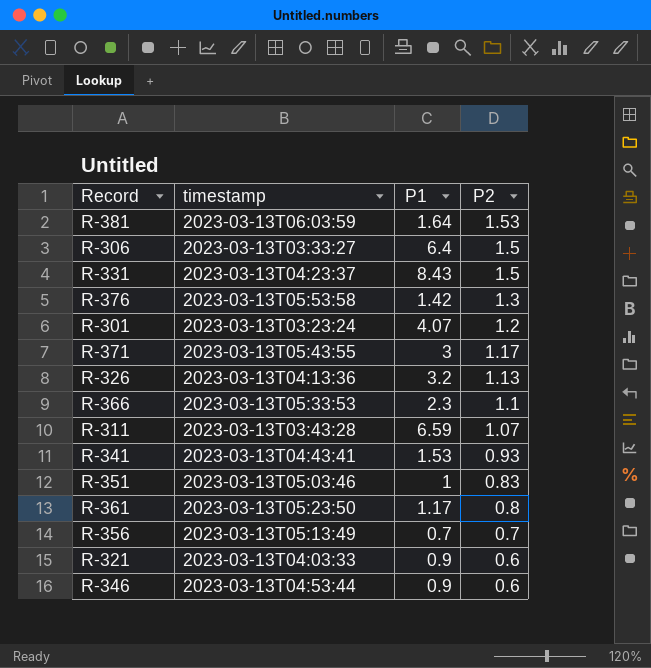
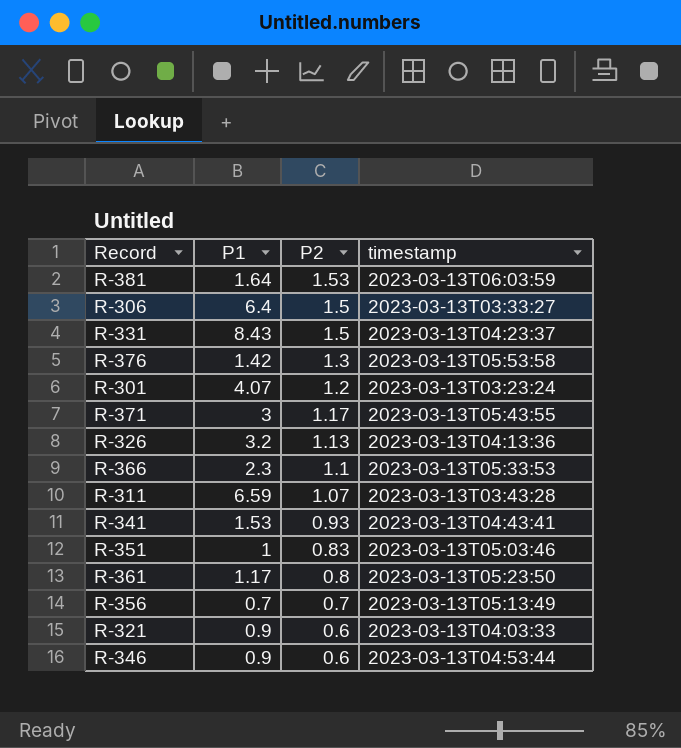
column timestamp | position: 2 -> 4

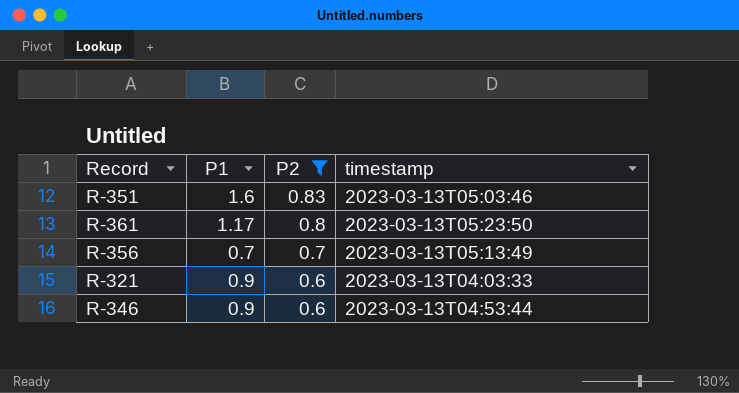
filter: none -> P2 <= 0.83
R-351 | P1: 1 -> 1.6

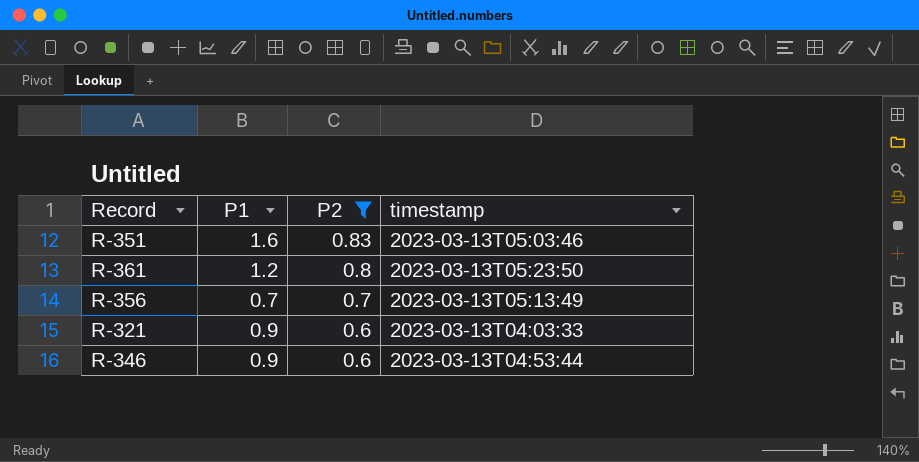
R-361 | P1: 1.17 -> 1.2

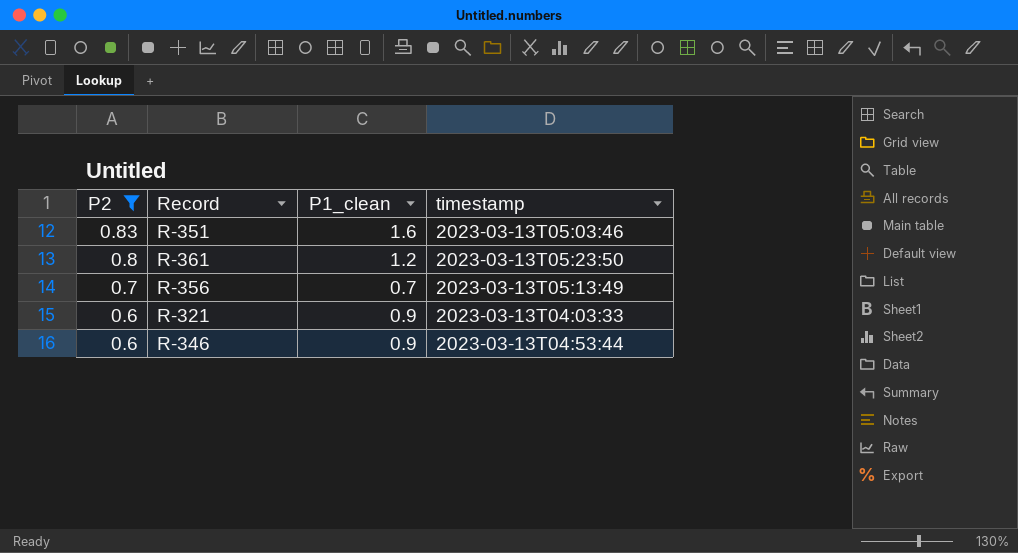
column P2 | position: 3 -> 1
column name: P1 -> P1_clean

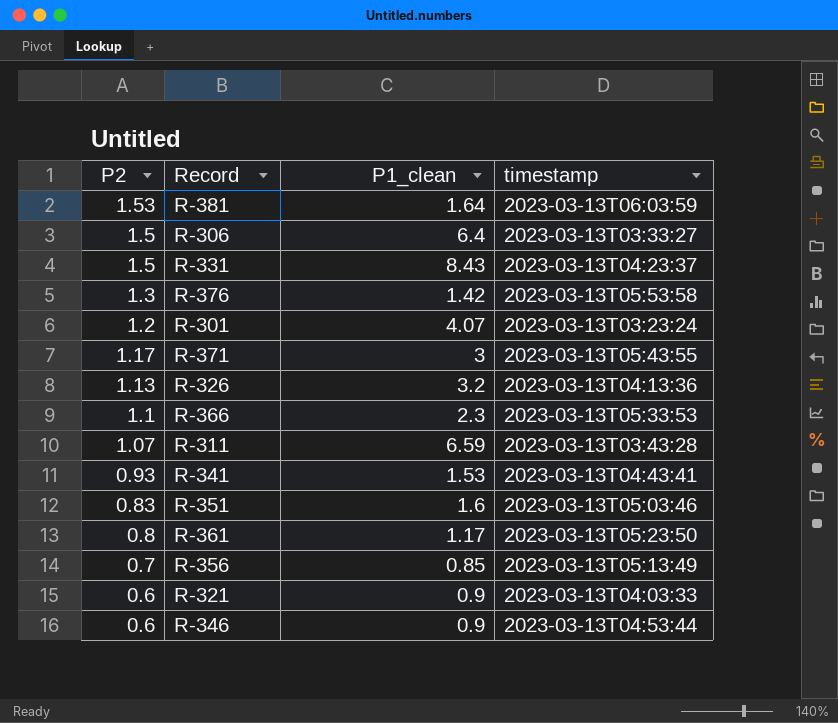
filter: P2 <= 0.83 -> none
R-361 | P1_clean: 1.2 -> 1.17
R-356 | P1_clean: 0.7 -> 0.85

